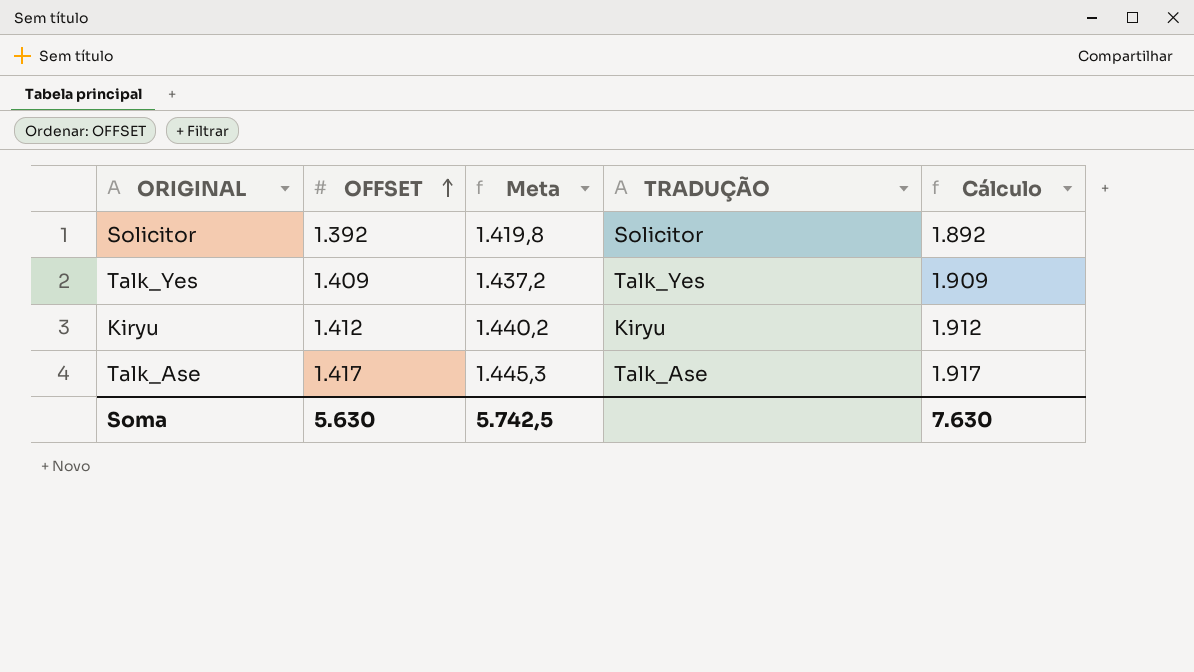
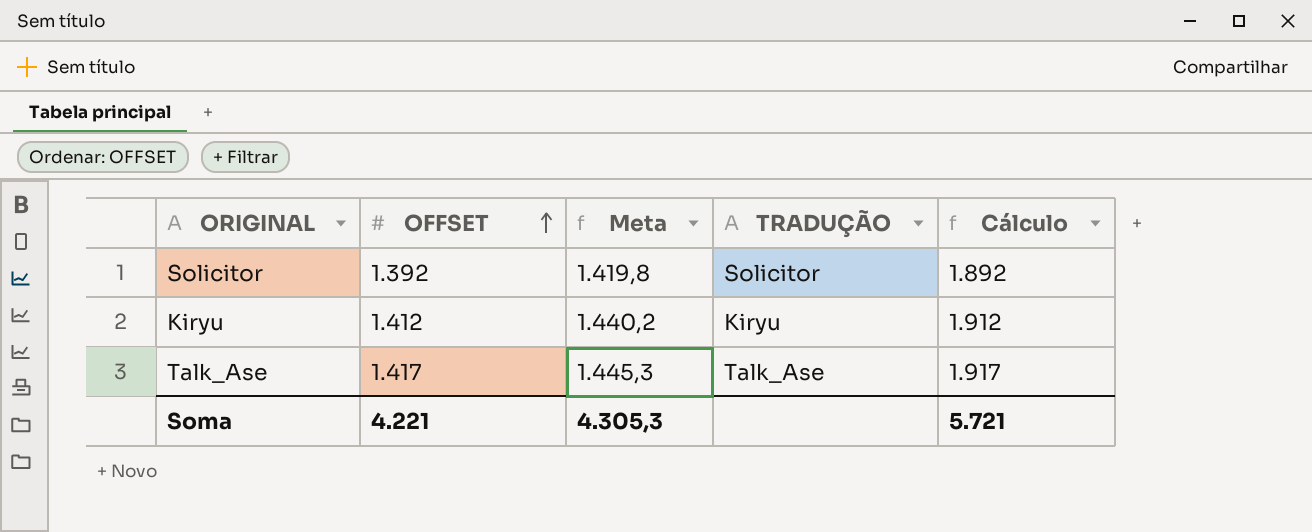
row Talk_Yes: 1.409 | 1.437,2 | Talk_Yes | 1.909 -> none
Soma | OFFSET: 5.630 -> 4.221
Soma | Meta: 5.742,5 -> 4.305,3
Soma | Cálculo: 7.630 -> 5.721

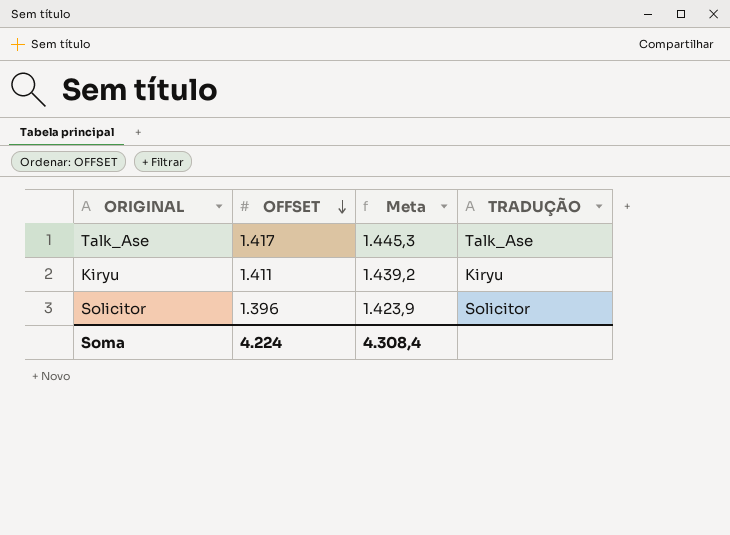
row order: OFFSET ascending -> OFFSET descending
column Cálculo | formula: [OFFSET] + 500 -> none
Kiryu | OFFSET: 1.412 -> 1.411
Kiryu | Meta: 1.440,2 -> 1.439,2
Solicitor | OFFSET: 1.392 -> 1.396
Solicitor | Meta: 1.419,8 -> 1.423,9
Soma | OFFSET: 4.221 -> 4.224
Soma | Meta: 4.305,3 -> 4.308,4

